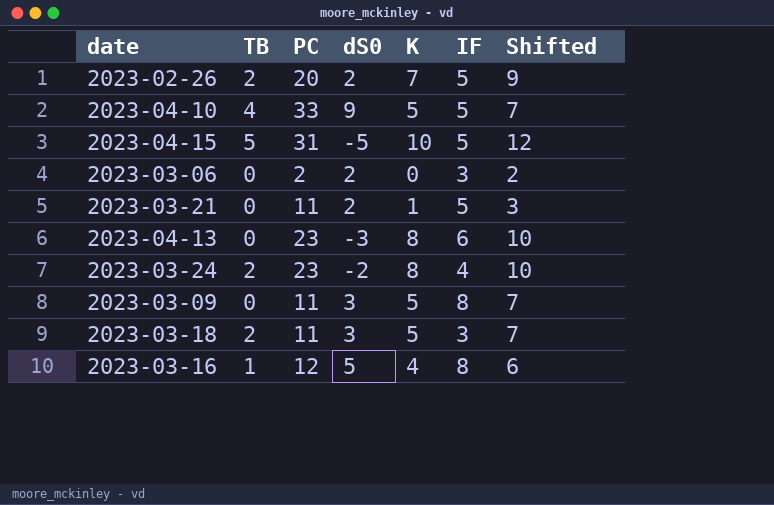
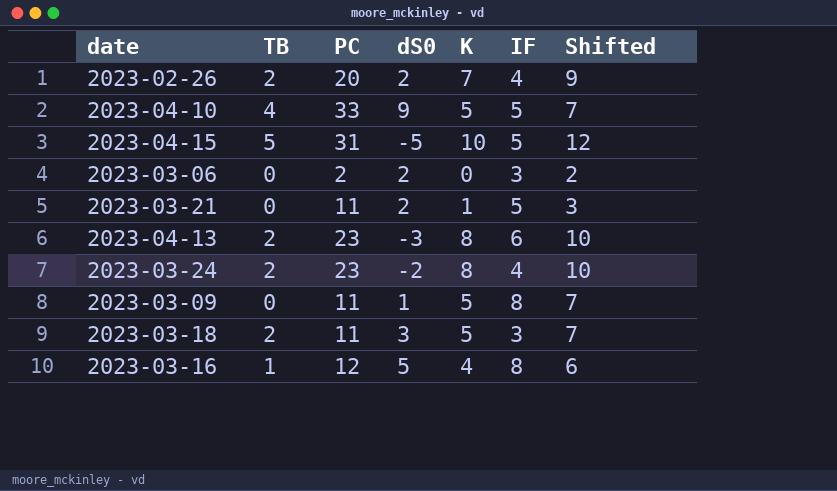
2023-02-26 | IF: 5 -> 4
2023-04-13 | TB: 0 -> 2
2023-03-09 | dS0: 3 -> 1

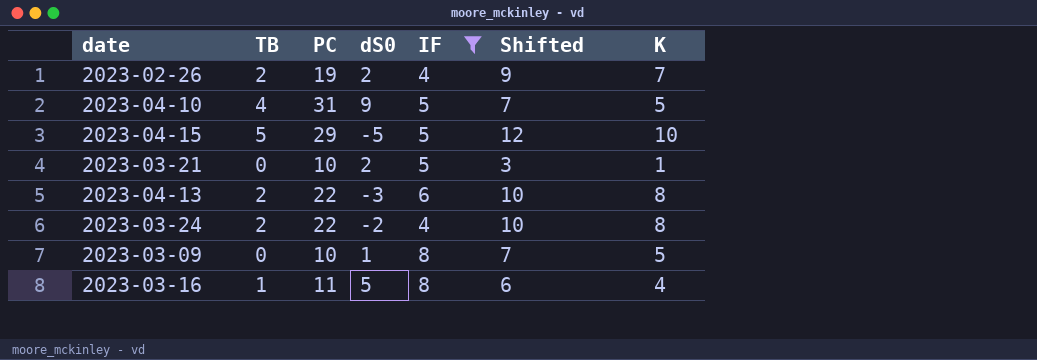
filter: none -> IF != 3
column K | position: 5 -> 7
2023-02-26 | PC: 20 -> 19
2023-04-10 | PC: 33 -> 31
2023-04-15 | PC: 31 -> 29
2023-03-21 | PC: 11 -> 10
2023-04-13 | PC: 23 -> 22
2023-03-24 | PC: 23 -> 22
2023-03-09 | PC: 11 -> 10
2023-03-16 | PC: 12 -> 11

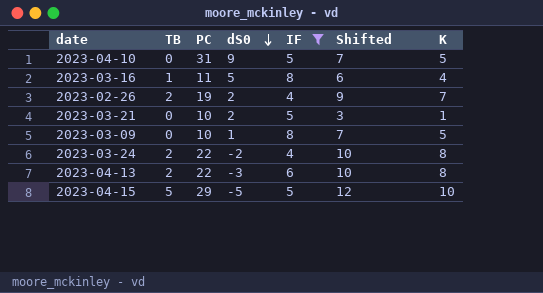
row order: none -> dS0 descending
2023-04-10 | TB: 4 -> 0

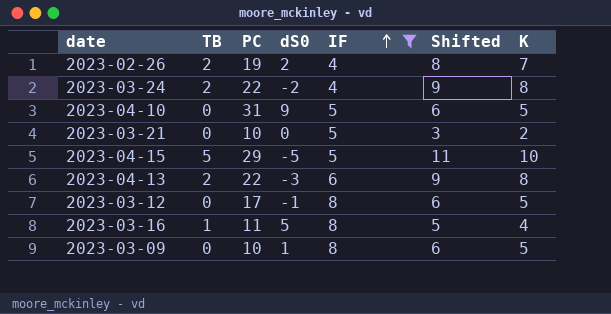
row order: dS0 descending -> IF ascending
column Shifted | formula: [K] + 2 -> [K] + 1
2023-03-21 | dS0: 2 -> 0
2023-03-21 | K: 1 -> 2
row 2023-03-12: none -> 0 | 17 | -1 | 8 | 6 | 5

